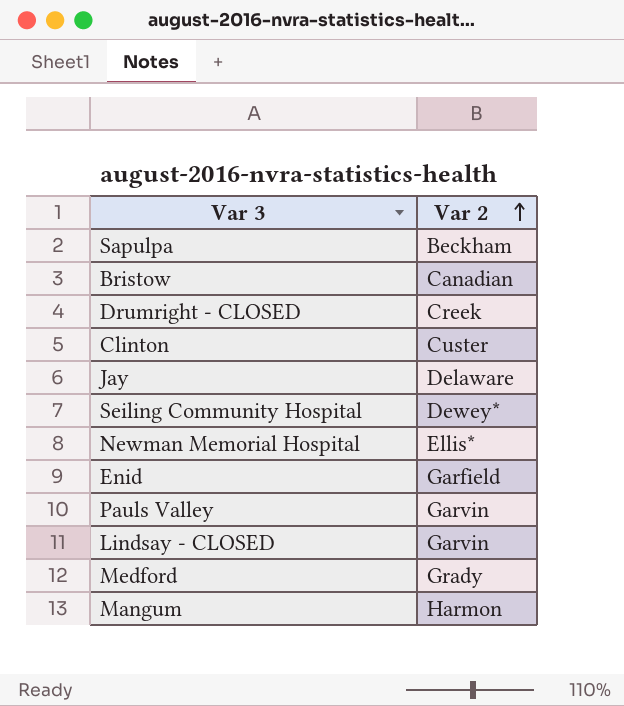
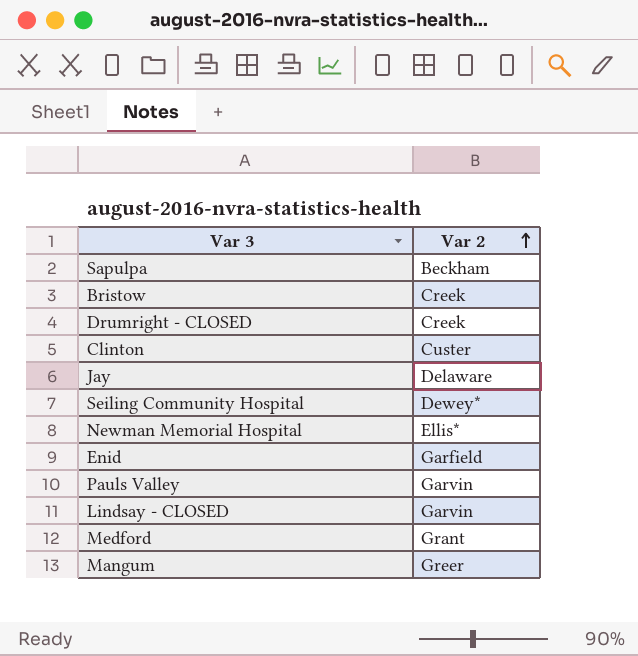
Bristow | Var 2: Canadian -> Creek
Medford | Var 2: Grady -> Grant
Mangum | Var 2: Harmon -> Greer

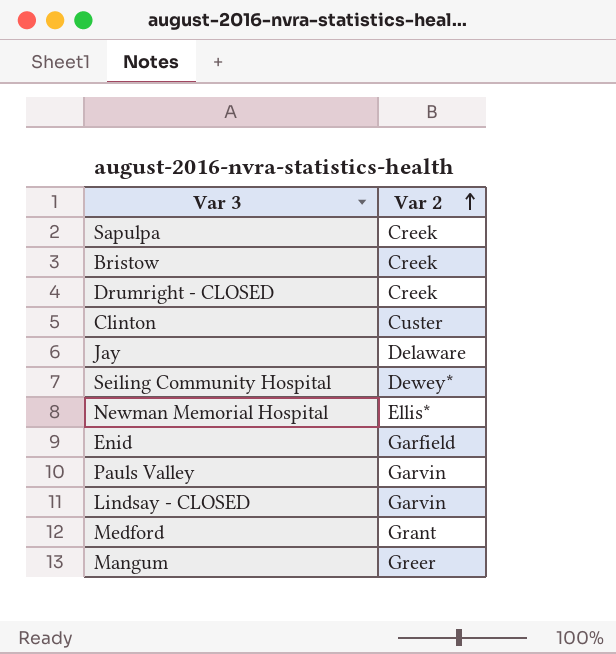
Sapulpa | Var 2: Beckham -> Creek

